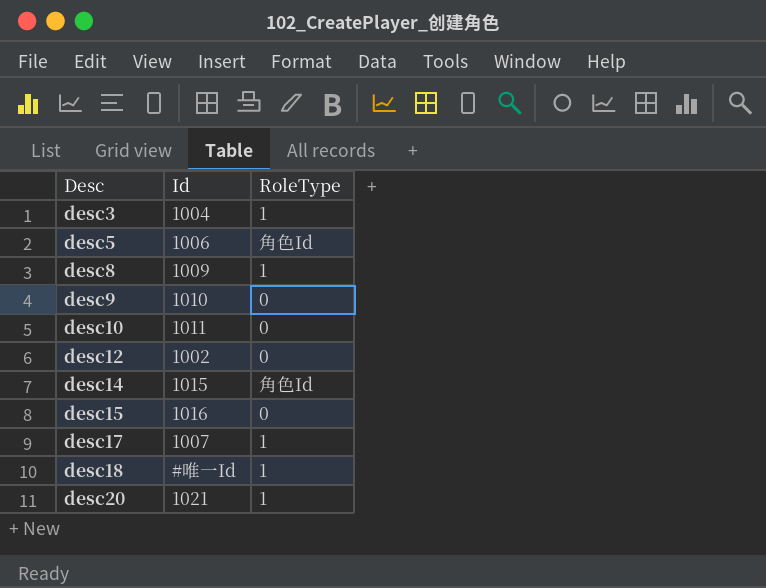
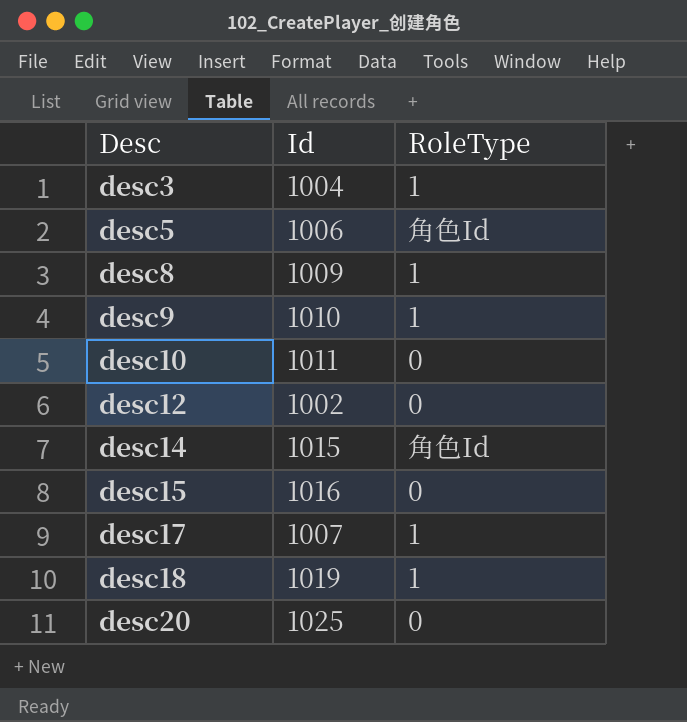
desc9 | RoleType: 0 -> 1
desc18 | Id: #唯一Id -> 1019
desc20 | Id: 1021 -> 1025
desc20 | RoleType: 1 -> 0

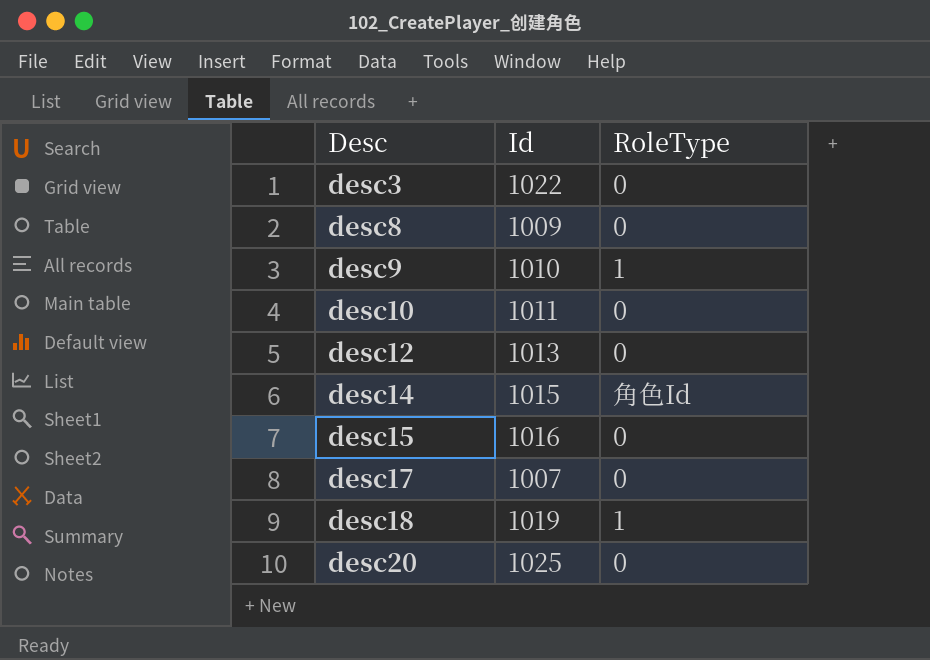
row desc5: 1006 | 角色Id -> none
desc3 | Id: 1004 -> 1022
desc3 | RoleType: 1 -> 0
desc8 | RoleType: 1 -> 0
desc12 | Id: 1002 -> 1013
desc17 | RoleType: 1 -> 0

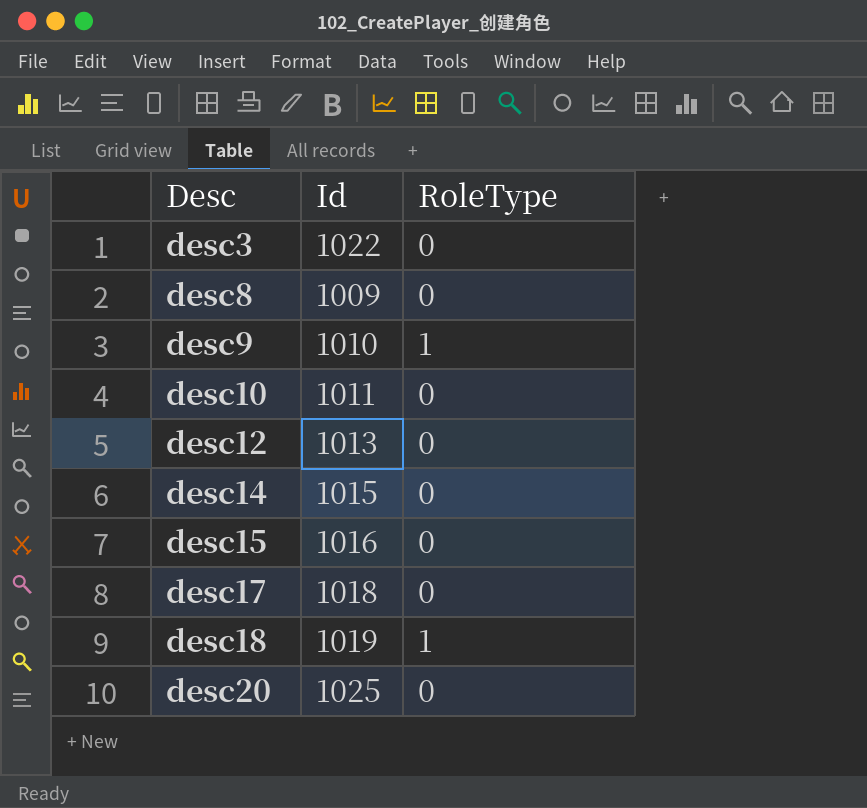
desc14 | RoleType: 角色Id -> 0
desc17 | Id: 1007 -> 1018

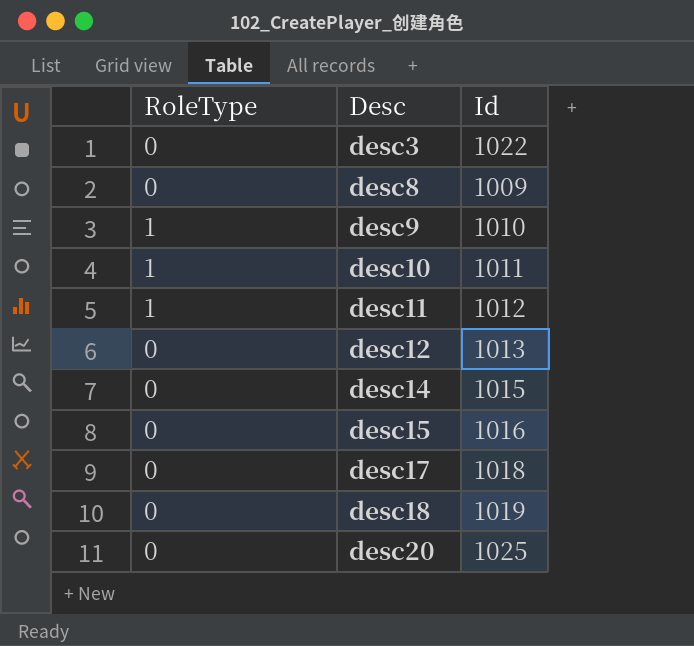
column RoleType | position: 3 -> 1
desc10 | RoleType: 0 -> 1
row desc11: none -> 1 | 1012
desc18 | RoleType: 1 -> 0

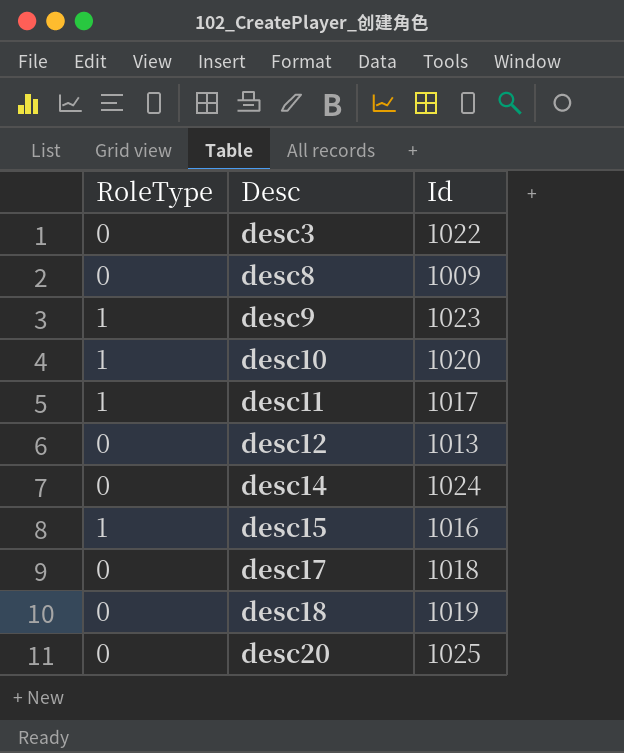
desc9 | Id: 1010 -> 1023
desc10 | Id: 1011 -> 1020
desc11 | Id: 1012 -> 1017
desc14 | Id: 1015 -> 1024
desc15 | RoleType: 0 -> 1

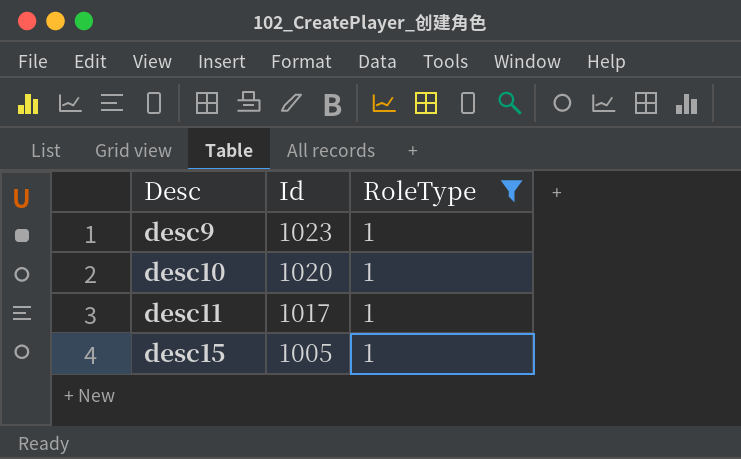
filter: none -> RoleType = 1
column RoleType | position: 1 -> 3
desc15 | Id: 1016 -> 1005

